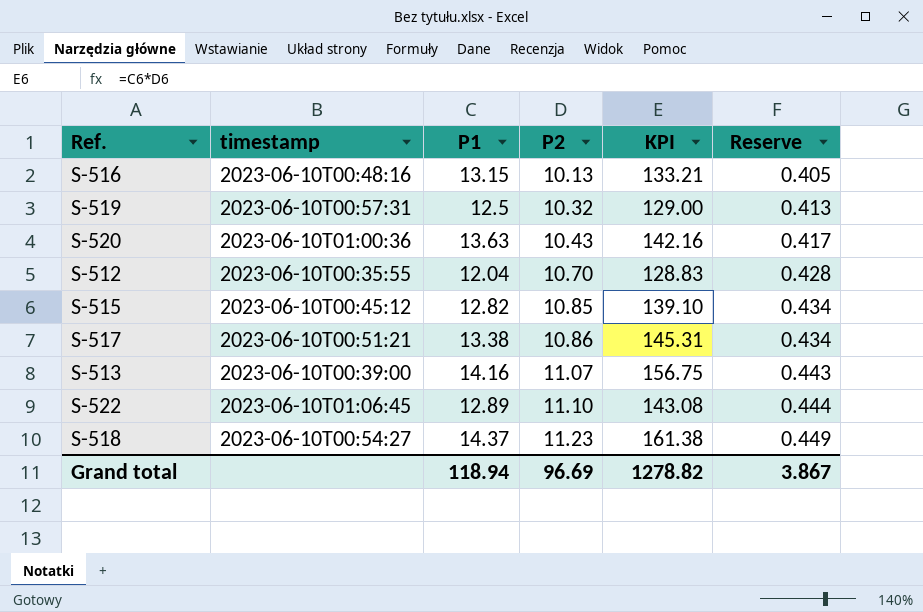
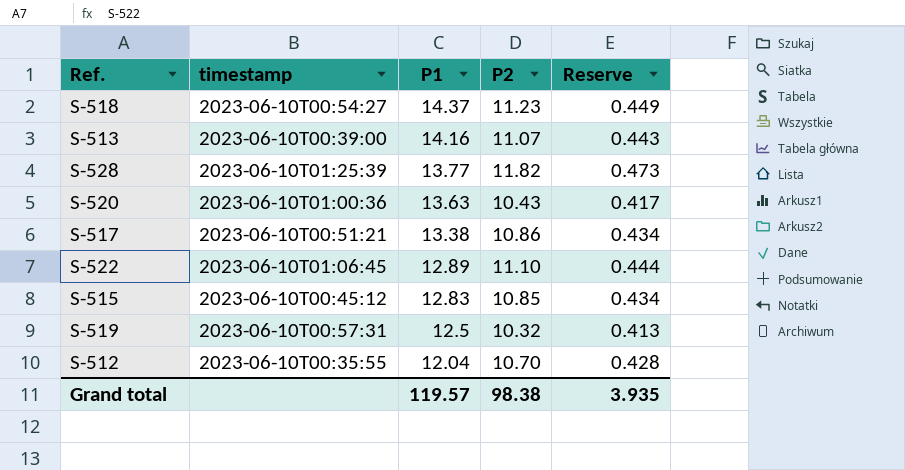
row order: P2 ascending -> P1 descending
column KPI | formula: [P1] * [P2] -> none
row S-516: 2023-06-10T00:48:16 | 13.15 | 10.13 | 133.21 | 0.405 -> none
row S-528: none -> 2023-06-10T01:25:39 | 13.77 | 11.82 | 0.473
S-515 | P1: 12.82 -> 12.83
Grand total | P1: 118.94 -> 119.57
Grand total | P2: 96.69 -> 98.38
Grand total | Reserve: 3.867 -> 3.935

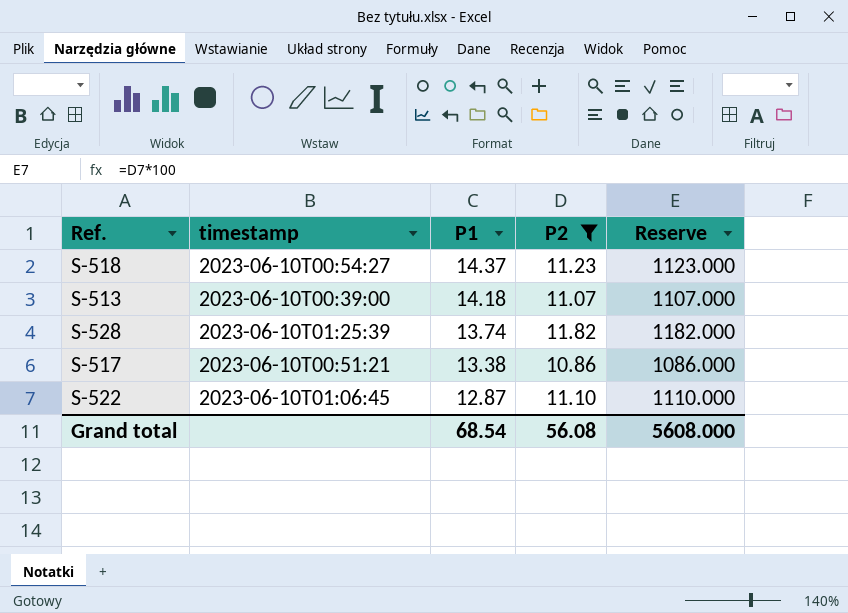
filter: none -> P2 >= 10.86
column Reserve | formula: [P2] * 0.04 -> [P2] * 100
S-513 | P1: 14.16 -> 14.18
S-528 | P1: 13.77 -> 13.74
S-522 | P1: 12.89 -> 12.87
Grand total | P1: 119.57 -> 68.54
Grand total | P2: 98.38 -> 56.08
Grand total | Reserve: 3.935 -> 5608.000

